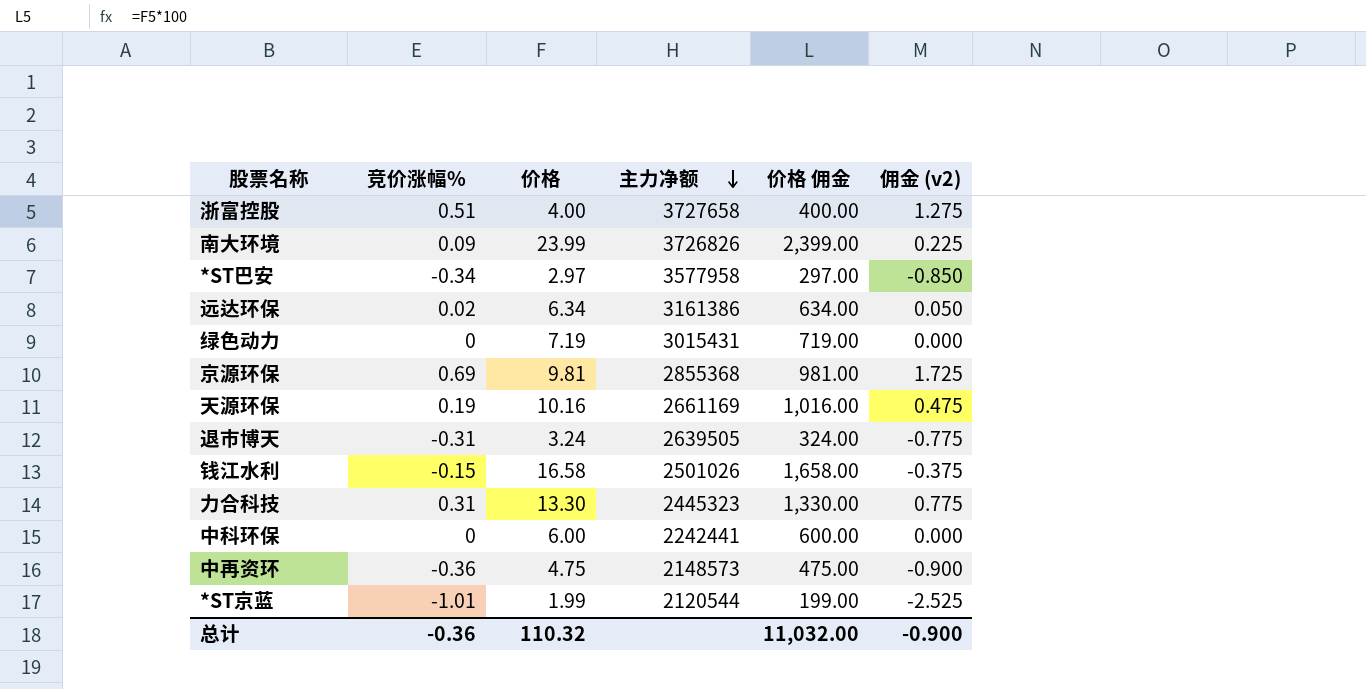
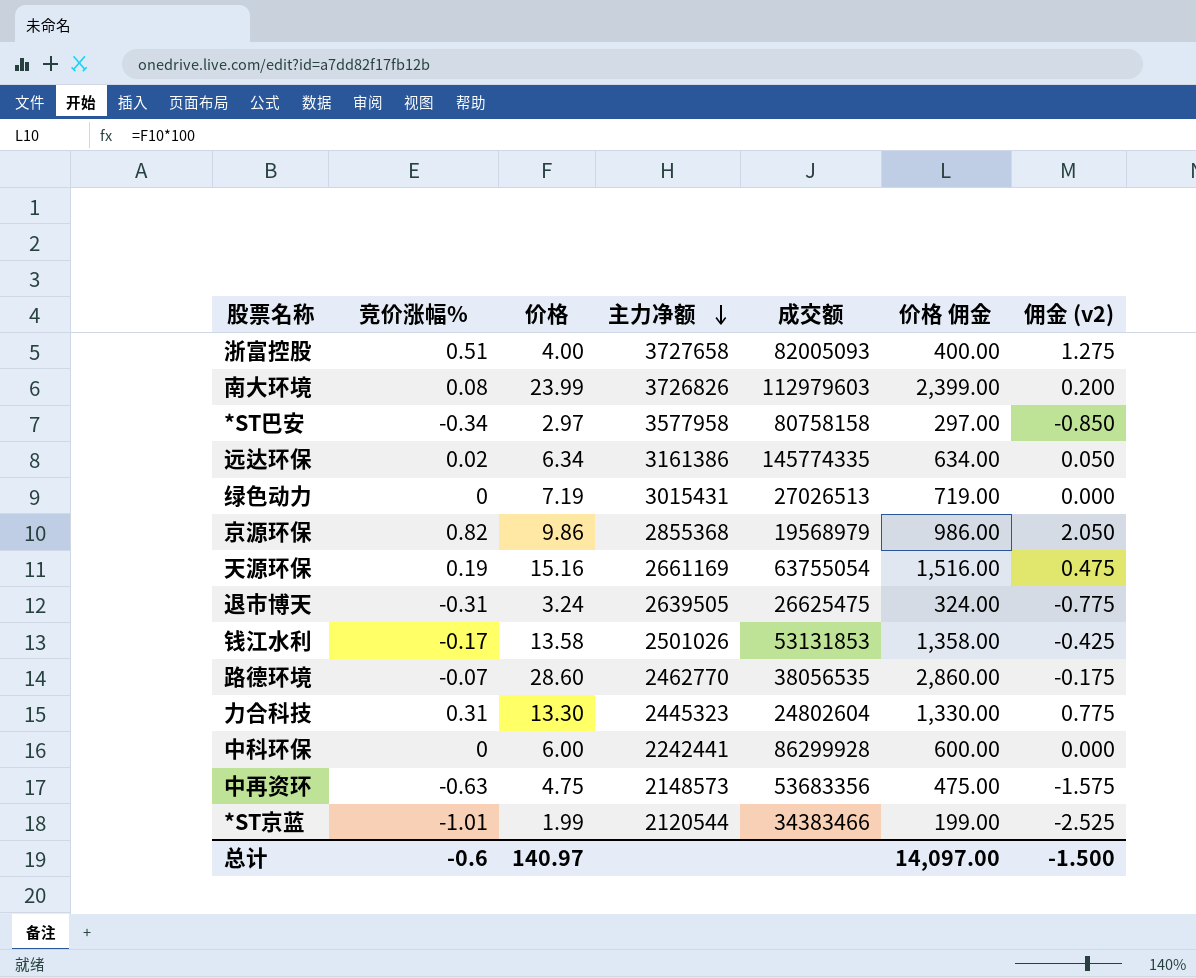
column 成交额 | position: none -> 5
南大环境 | 竞价涨幅%: 0.09 -> 0.08
南大环境 | 佣金 (v2): 0.225 -> 0.200
京源环保 | 竞价涨幅%: 0.69 -> 0.82
京源环保 | 价格: 9.81 -> 9.86
京源环保 | 价格 佣金: 981.00 -> 986.00
京源环保 | 佣金 (v2): 1.725 -> 2.050
天源环保 | 价格: 10.16 -> 15.16
天源环保 | 价格 佣金: 1,016.00 -> 1,516.00
钱江水利 | 竞价涨幅%: -0.15 -> -0.17
钱江水利 | 价格: 16.58 -> 13.58
钱江水利 | 价格 佣金: 1,658.00 -> 1,358.00
钱江水利 | 佣金 (v2): -0.375 -> -0.425
row 路德环境: none -> -0.07 | 28.60 | 2462770 | 38056535 | 2,860.00 | -0.175
中再资环 | 竞价涨幅%: -0.36 -> -0.63
中再资环 | 佣金 (v2): -0.900 -> -1.575
总计 | 竞价涨幅%: -0.36 -> -0.6
总计 | 价格: 110.32 -> 140.97
总计 | 价格 佣金: 11,032.00 -> 14,097.00
总计 | 佣金 (v2): -0.900 -> -1.500

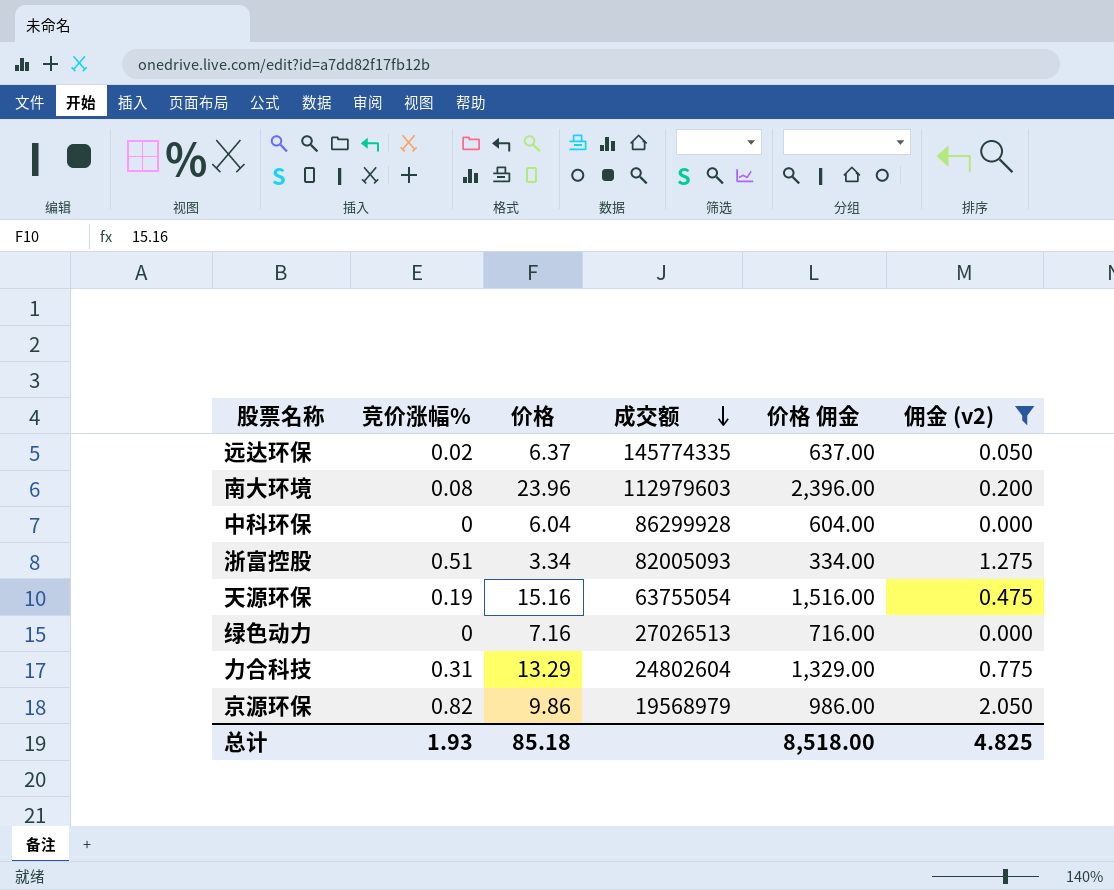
filter: none -> 佣金 (v2) >= 0.000
row order: 主力净额 descending -> 成交额 descending
column 主力净额 | position: 4 -> none
远达环保 | 价格: 6.34 -> 6.37
远达环保 | 价格 佣金: 634.00 -> 637.00
南大环境 | 价格: 23.99 -> 23.96
南大环境 | 价格 佣金: 2,399.00 -> 2,396.00
中科环保 | 价格: 6.00 -> 6.04
中科环保 | 价格 佣金: 600.00 -> 604.00
浙富控股 | 价格: 4.00 -> 3.34
浙富控股 | 价格 佣金: 400.00 -> 334.00
绿色动力 | 价格: 7.19 -> 7.16
绿色动力 | 价格 佣金: 719.00 -> 716.00
力合科技 | 价格: 13.30 -> 13.29
力合科技 | 价格 佣金: 1,330.00 -> 1,329.00
总计 | 竞价涨幅%: -0.6 -> 1.93
总计 | 价格: 140.97 -> 85.18
总计 | 价格 佣金: 14,097.00 -> 8,518.00
总计 | 佣金 (v2): -1.500 -> 4.825

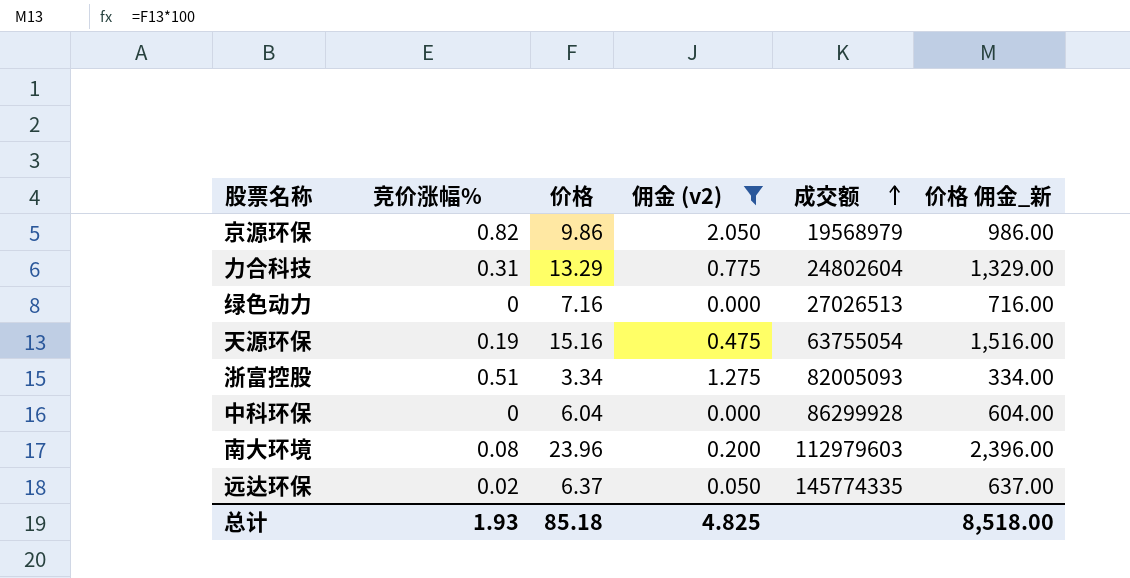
row order: 成交额 descending -> 成交额 ascending
column 佣金 (v2) | position: 6 -> 4
column name: 价格 佣金 -> 价格 佣金_新

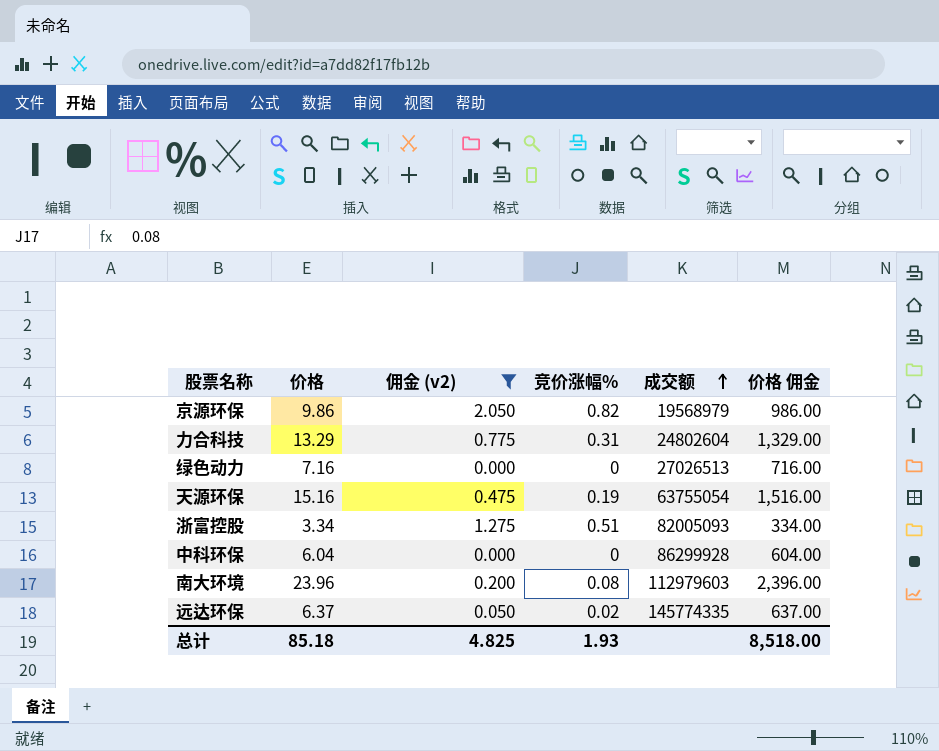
column 竞价涨幅% | position: 2 -> 4
column name: 价格 佣金_新 -> 价格 佣金

